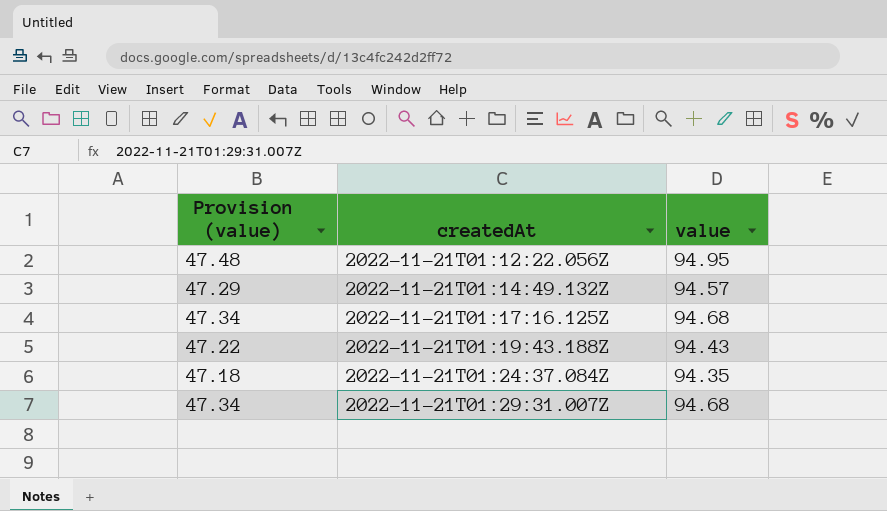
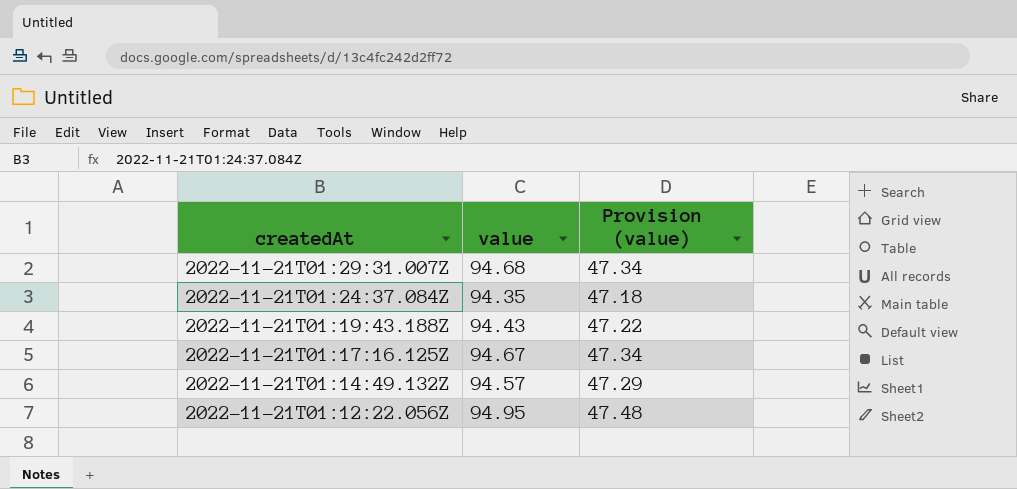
row order: createdAt ascending -> createdAt descending
column Provision (value) | position: 1 -> 3
2022-11-21T01:17:16.125Z | value: 94.68 -> 94.67

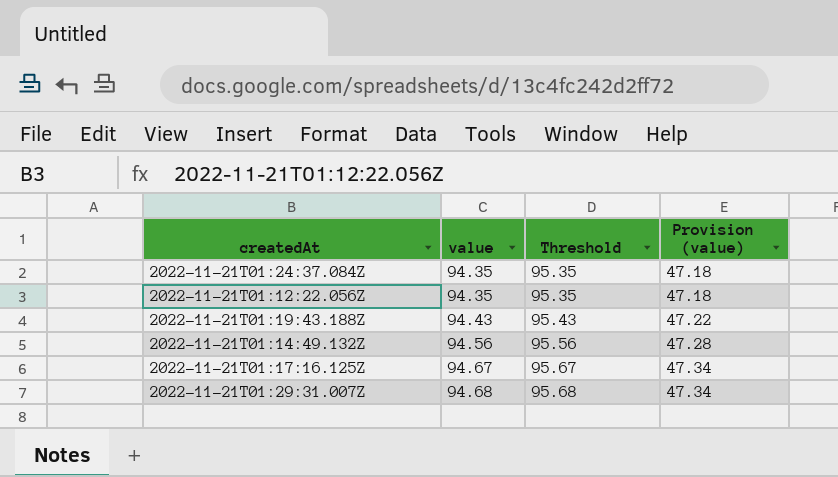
row order: createdAt descending -> value ascending
column Threshold | formula: none -> [value] + 1
2022-11-21T01:12:22.056Z | value: 94.95 -> 94.35
2022-11-21T01:12:22.056Z | Provision (value): 47.48 -> 47.18
2022-11-21T01:14:49.132Z | value: 94.57 -> 94.56
2022-11-21T01:14:49.132Z | Provision (value): 47.29 -> 47.28

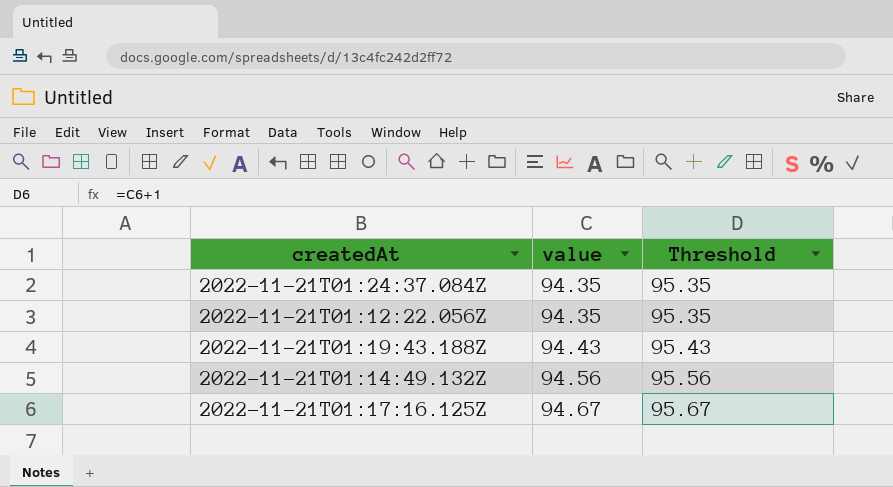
column Provision (value) | formula: [value] * 0.5 -> none
row 2022-11-21T01:29:31.007Z: 94.68 | 95.68 | 47.34 -> none

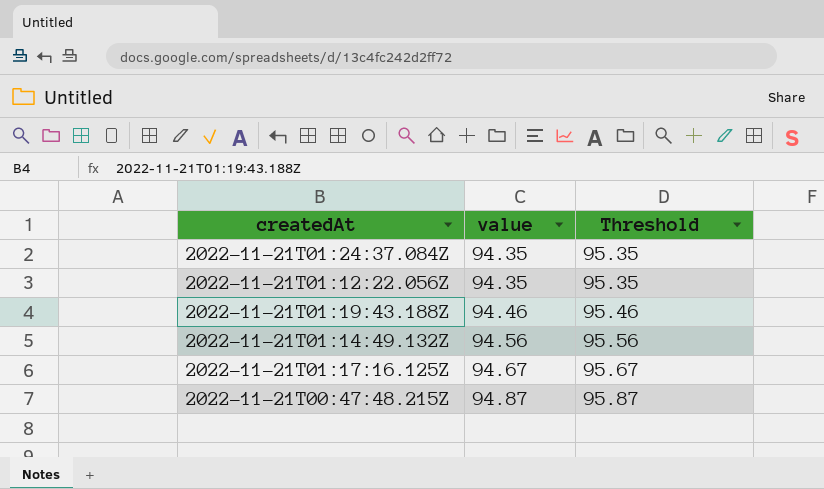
2022-11-21T01:19:43.188Z | value: 94.43 -> 94.46
2022-11-21T01:19:43.188Z | Threshold: 95.43 -> 95.46
row 2022-11-21T00:47:48.215Z: none -> 94.87 | 95.87

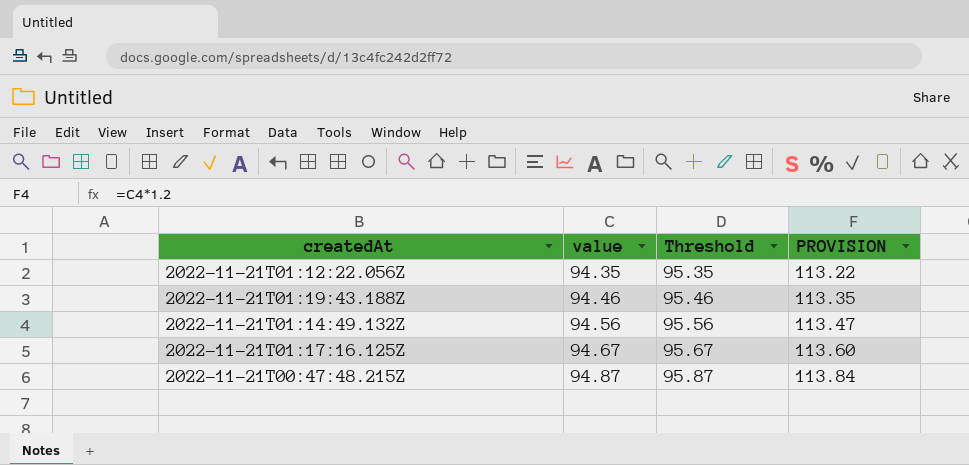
column PROVISION | formula: none -> [value] * 1.2
row 2022-11-21T01:24:37.084Z: 94.35 | 95.35 -> none

